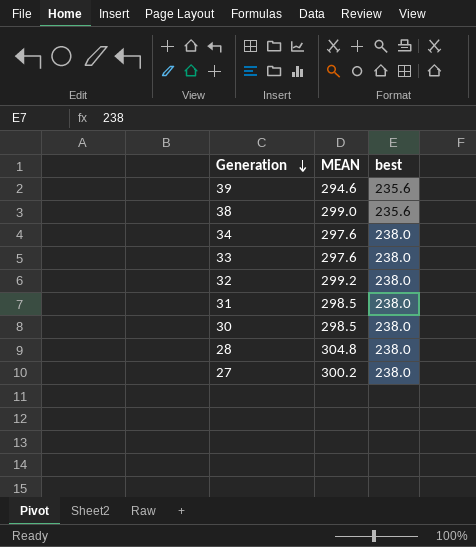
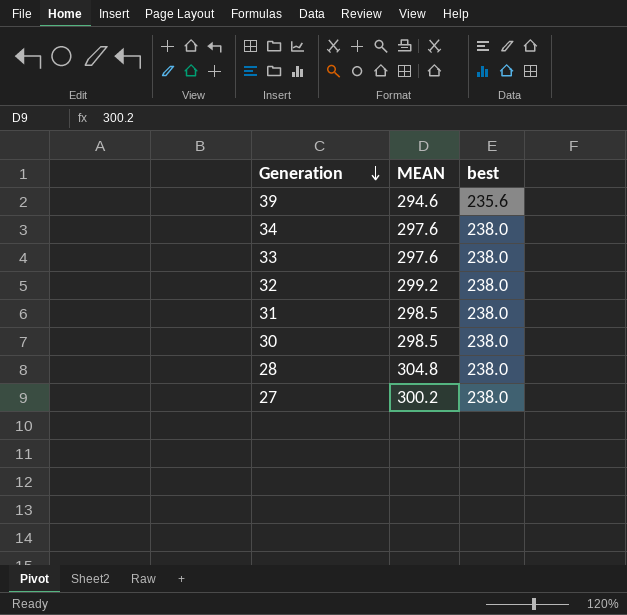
row 38: 299.0 | 235.6 -> none

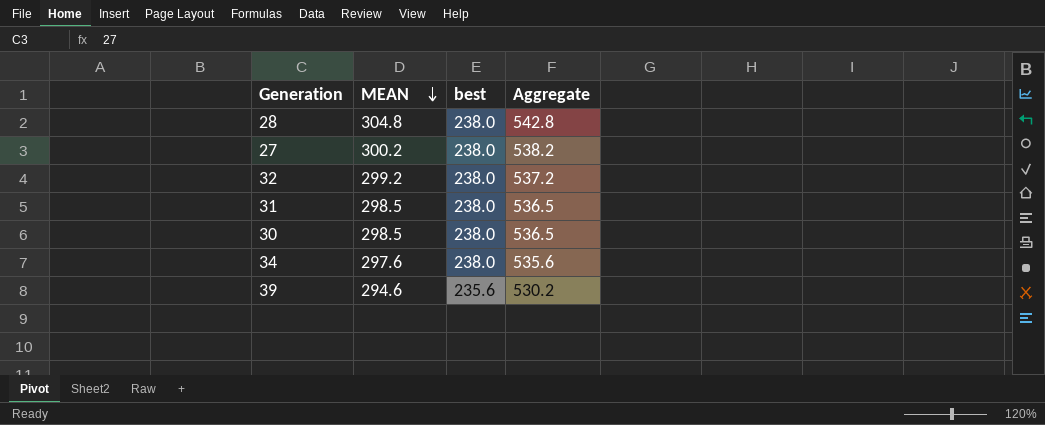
row order: Generation descending -> MEAN descending
column Aggregate | formula: none -> [MEAN] + [best]
row 33: 297.6 | 238.0 -> none

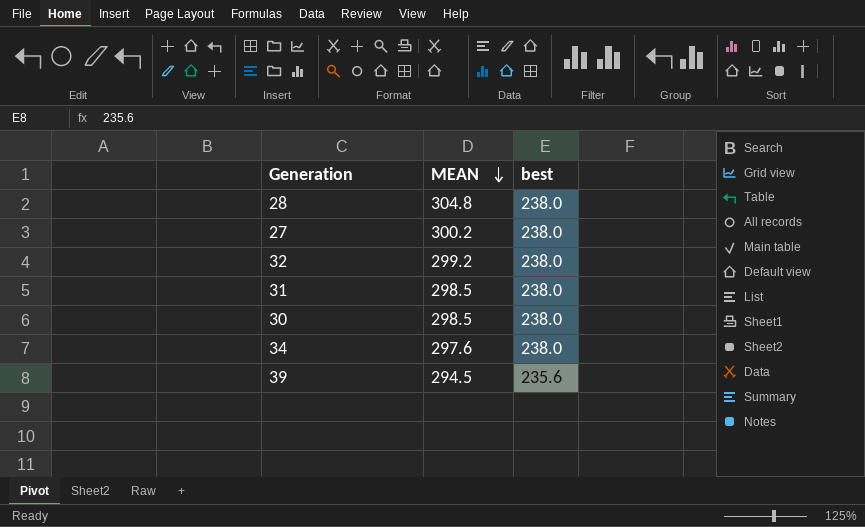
column Aggregate | formula: [MEAN] + [best] -> none
39 | MEAN: 294.6 -> 294.5

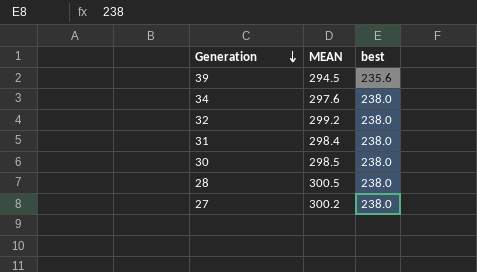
row order: MEAN descending -> Generation descending
31 | MEAN: 298.5 -> 298.4
28 | MEAN: 304.8 -> 300.5

